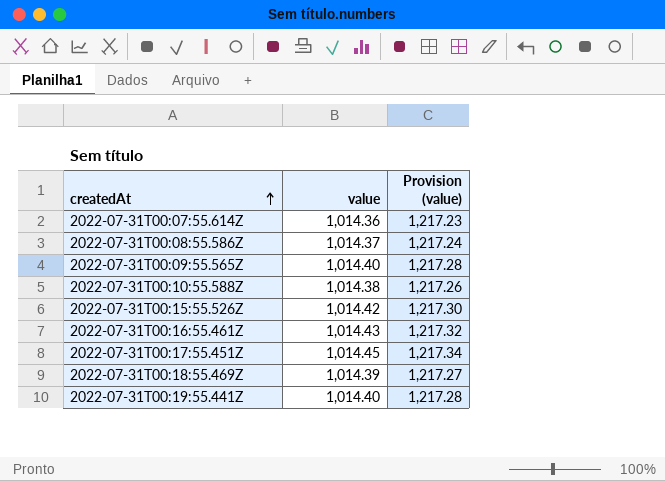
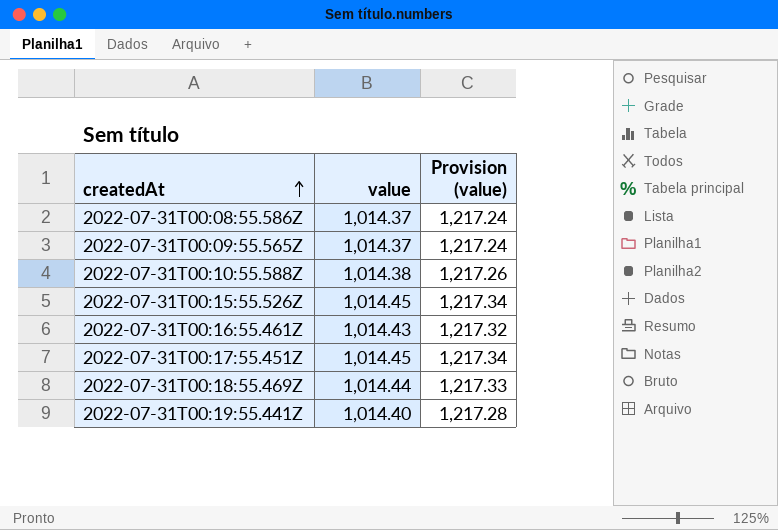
row 2022-07-31T00:07:55.614Z: 1,014.36 | 1,217.23 -> none
2022-07-31T00:09:55.565Z | value: 1,014.40 -> 1,014.37
2022-07-31T00:09:55.565Z | Provision (value): 1,217.28 -> 1,217.24
2022-07-31T00:15:55.526Z | value: 1,014.42 -> 1,014.45
2022-07-31T00:15:55.526Z | Provision (value): 1,217.30 -> 1,217.34
2022-07-31T00:18:55.469Z | value: 1,014.39 -> 1,014.44
2022-07-31T00:18:55.469Z | Provision (value): 1,217.27 -> 1,217.33

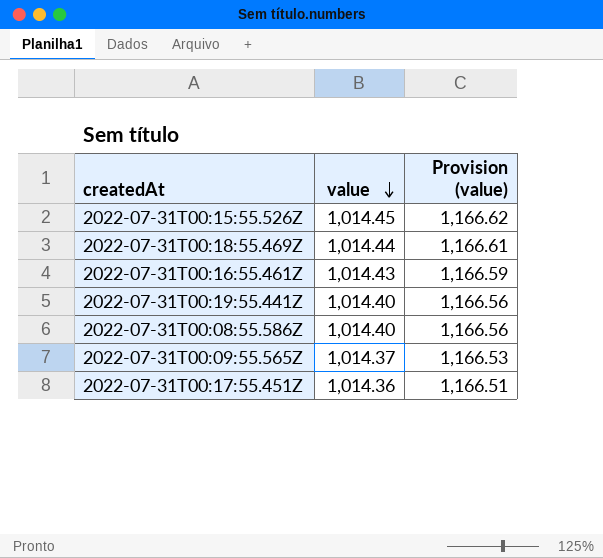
row order: createdAt ascending -> value descending
column Provision (value) | formula: [value] * 1.2 -> [value] * 1.15
row 2022-07-31T00:10:55.588Z: 1,014.38 | 1,217.26 -> none
2022-07-31T00:08:55.586Z | value: 1,014.37 -> 1,014.40
2022-07-31T00:17:55.451Z | value: 1,014.45 -> 1,014.36

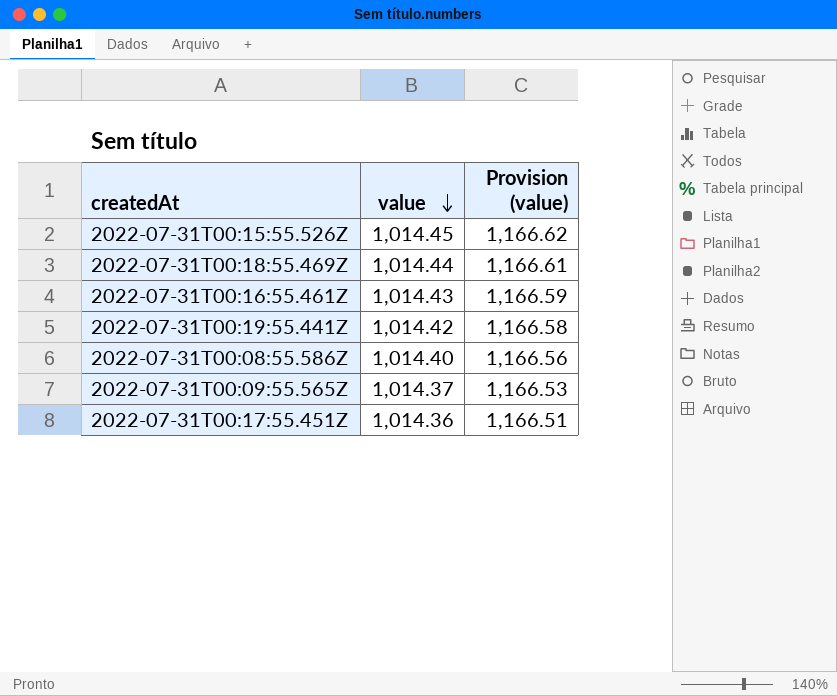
2022-07-31T00:19:55.441Z | value: 1,014.40 -> 1,014.42
2022-07-31T00:19:55.441Z | Provision (value): 1,166.56 -> 1,166.58

